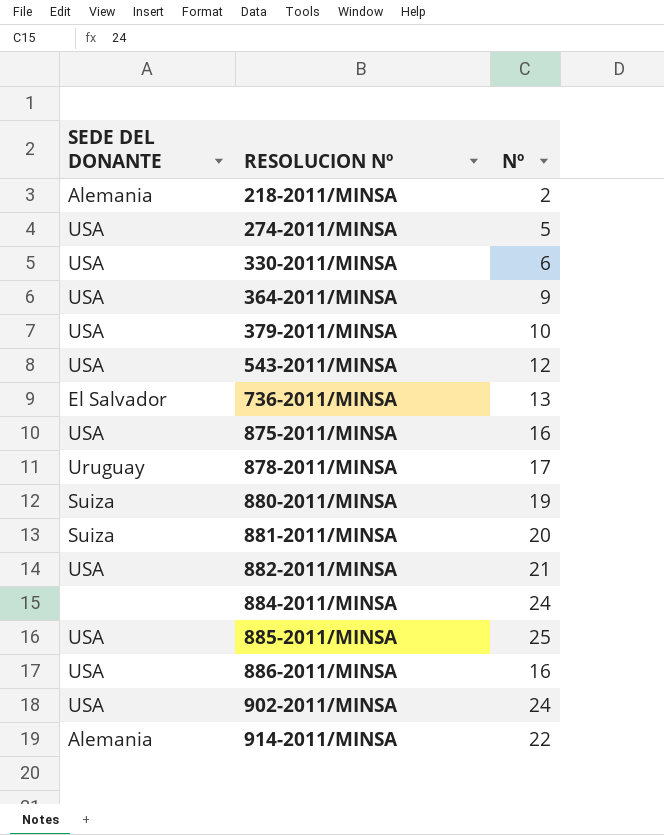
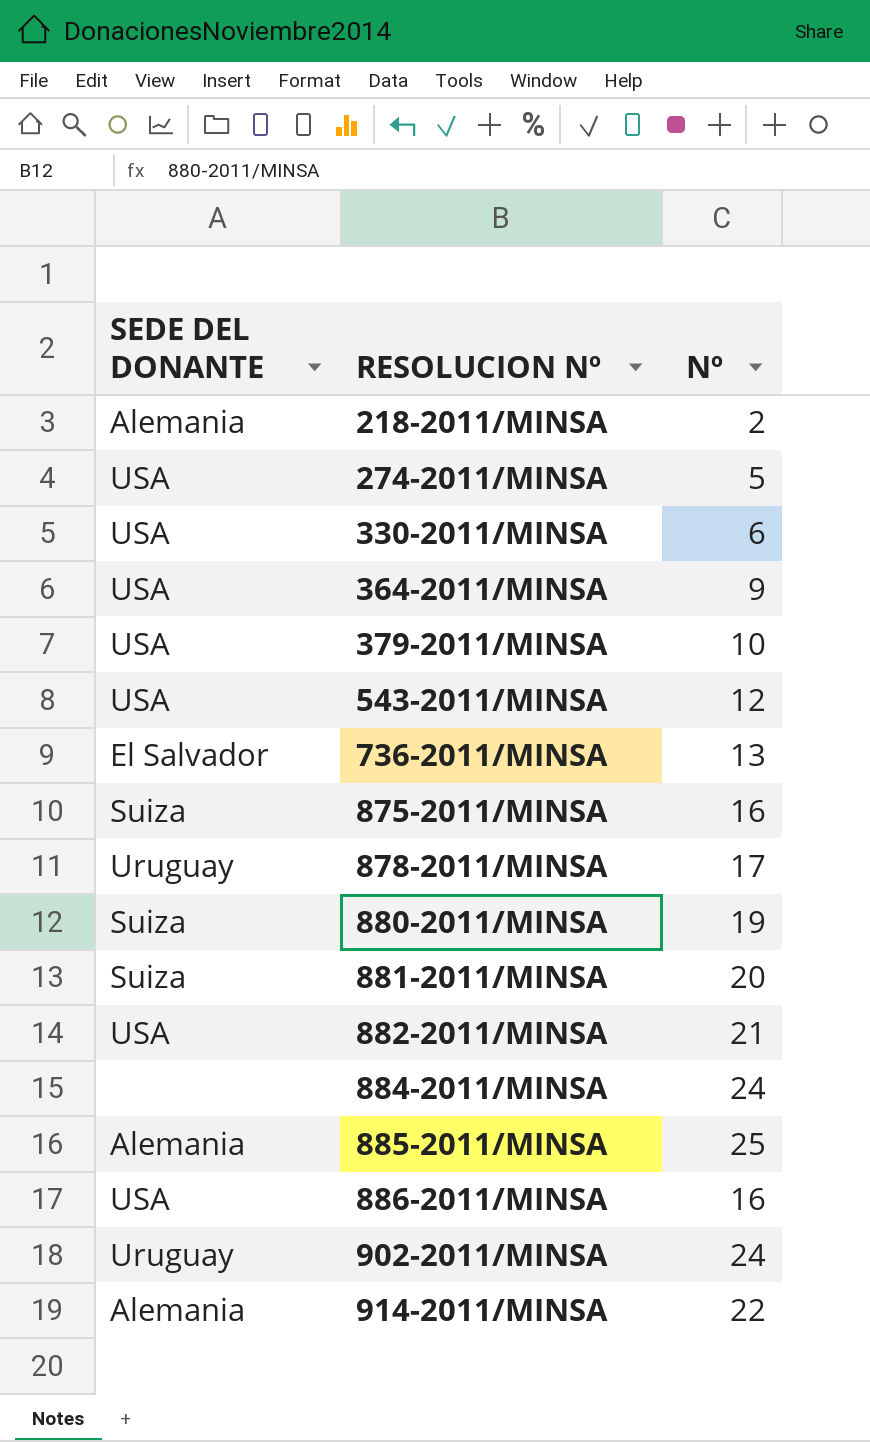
875-2011/MINSA | SEDE DEL DONANTE: USA -> Suiza
885-2011/MINSA | SEDE DEL DONANTE: USA -> Alemania
902-2011/MINSA | SEDE DEL DONANTE: USA -> Uruguay

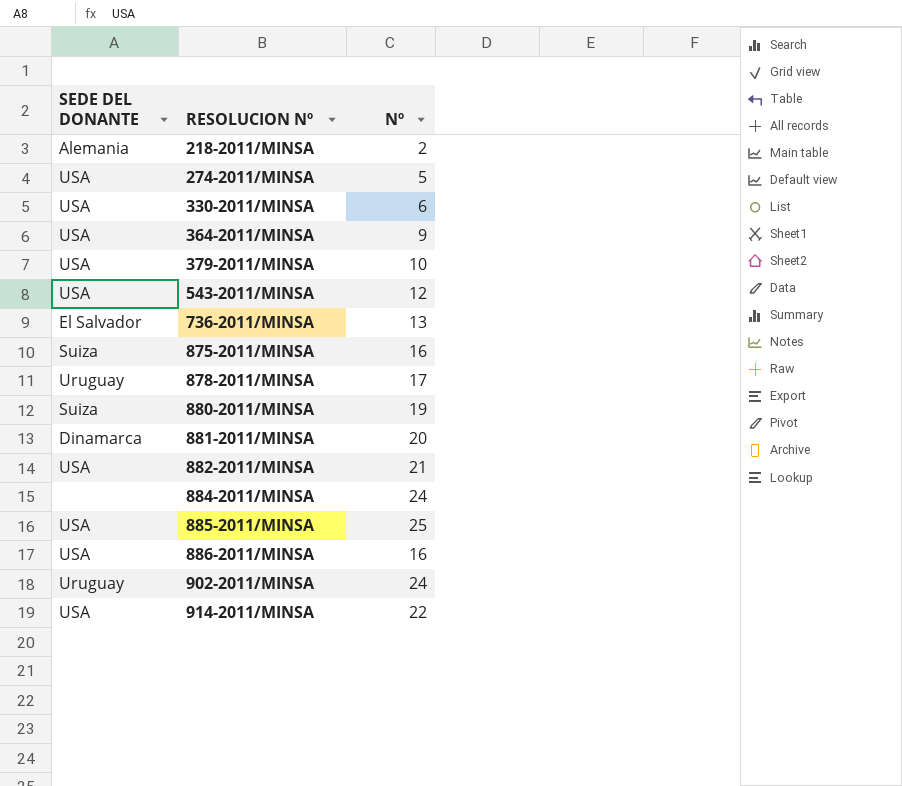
881-2011/MINSA | SEDE DEL DONANTE: Suiza -> Dinamarca
885-2011/MINSA | SEDE DEL DONANTE: Alemania -> USA
914-2011/MINSA | SEDE DEL DONANTE: Alemania -> USA

